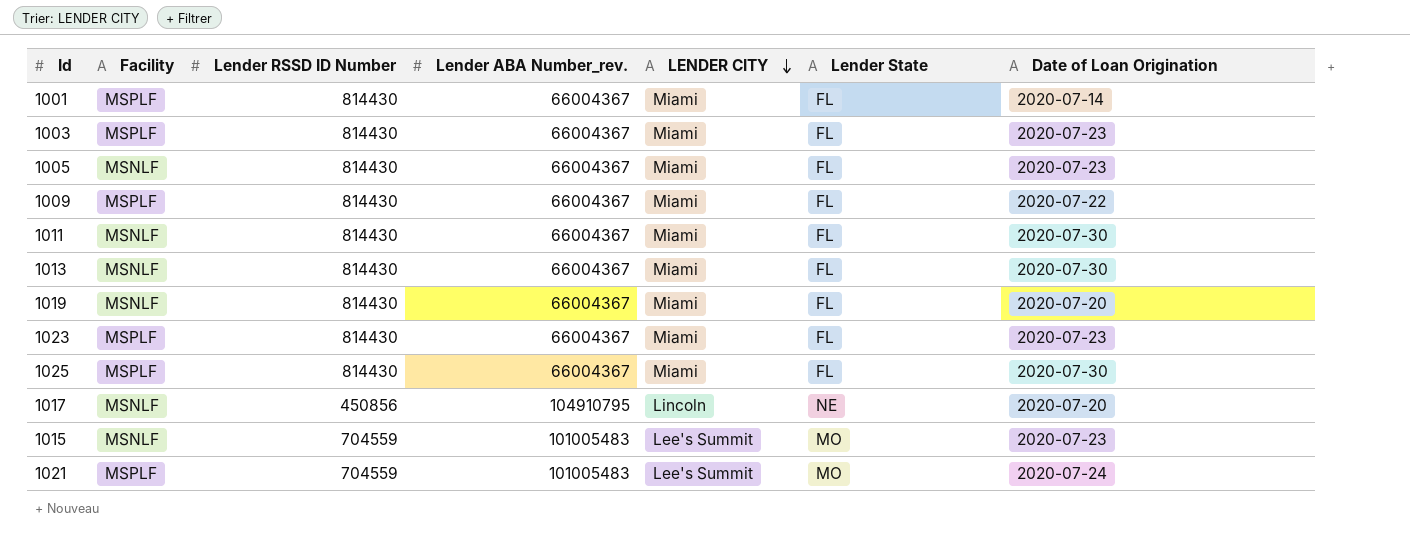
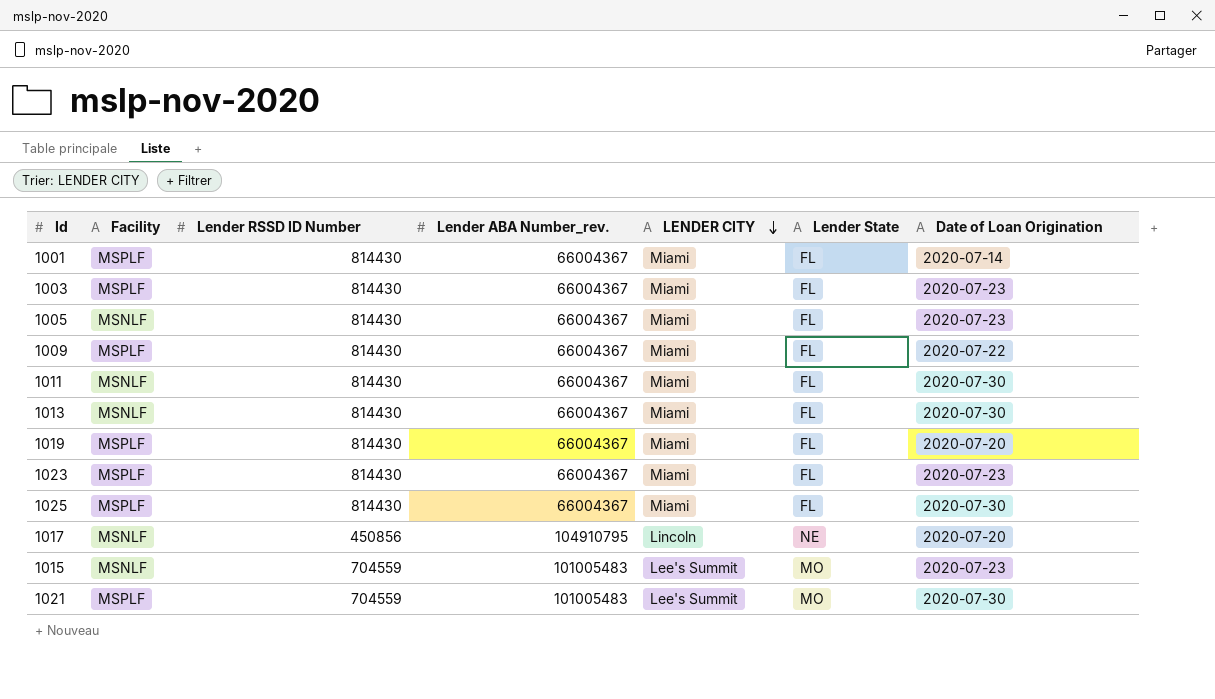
1019 | Facility: MSNLF -> MSPLF
1021 | Date of Loan Origination: 2020-07-24 -> 2020-07-30

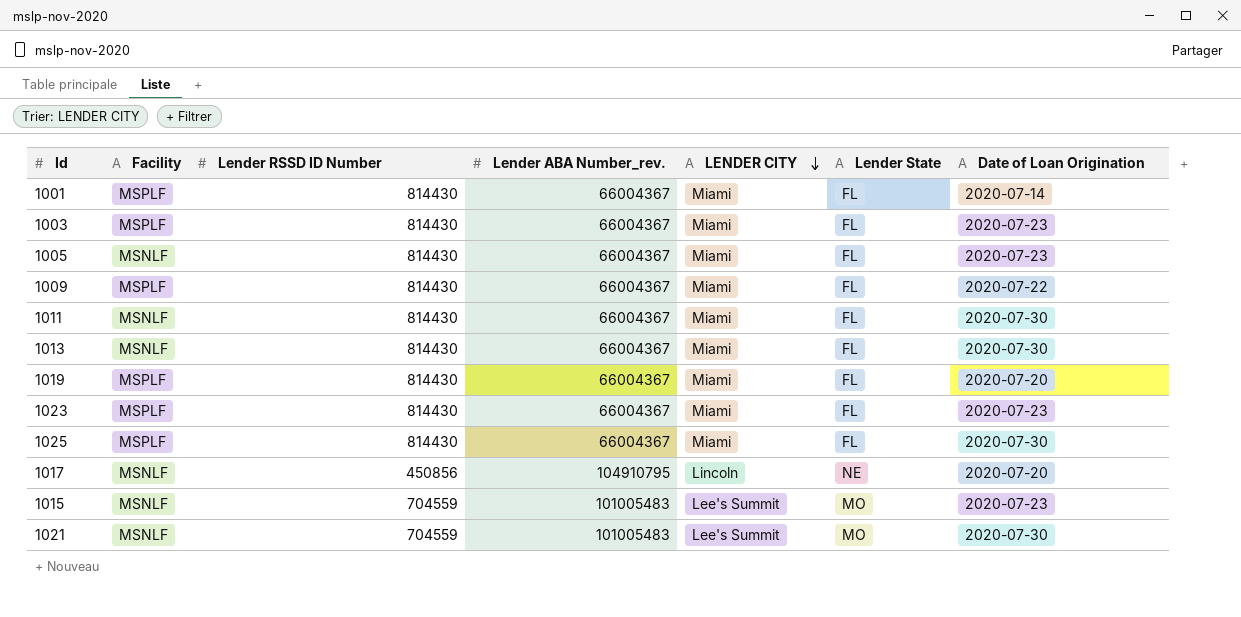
1021 | Facility: MSPLF -> MSNLF

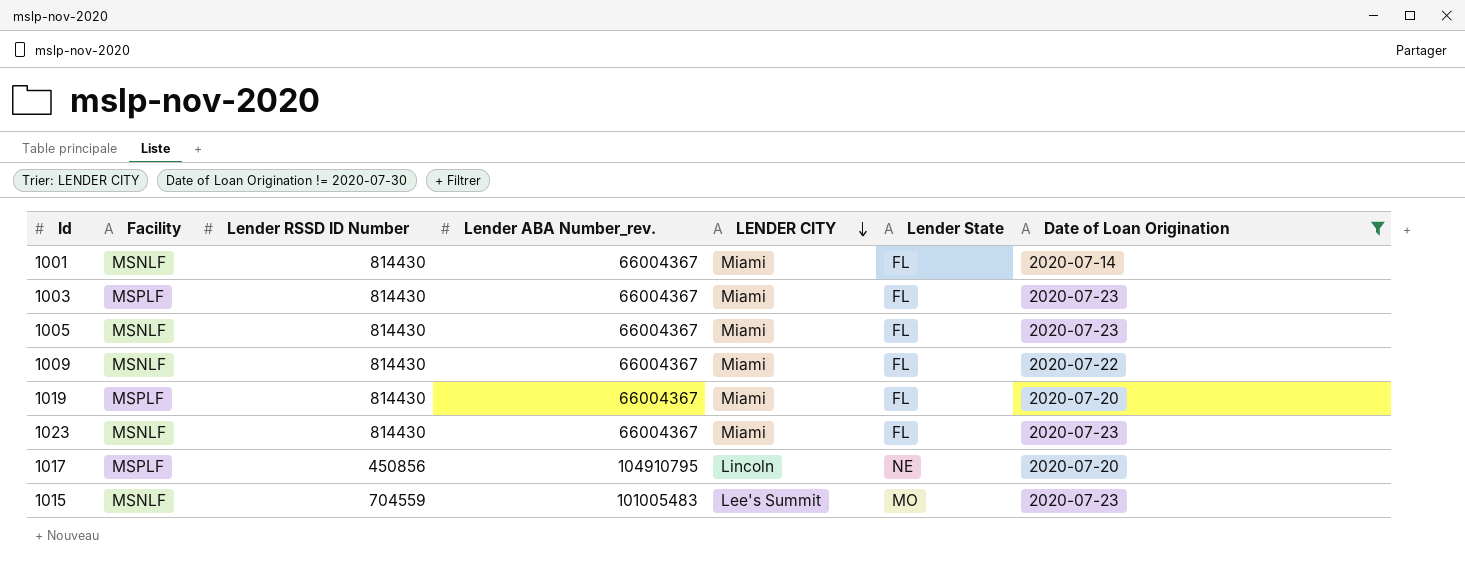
filter: none -> Date of Loan Origination != 2020-07-30
1001 | Facility: MSPLF -> MSNLF
1009 | Facility: MSPLF -> MSNLF
1023 | Facility: MSPLF -> MSNLF
1017 | Facility: MSNLF -> MSPLF

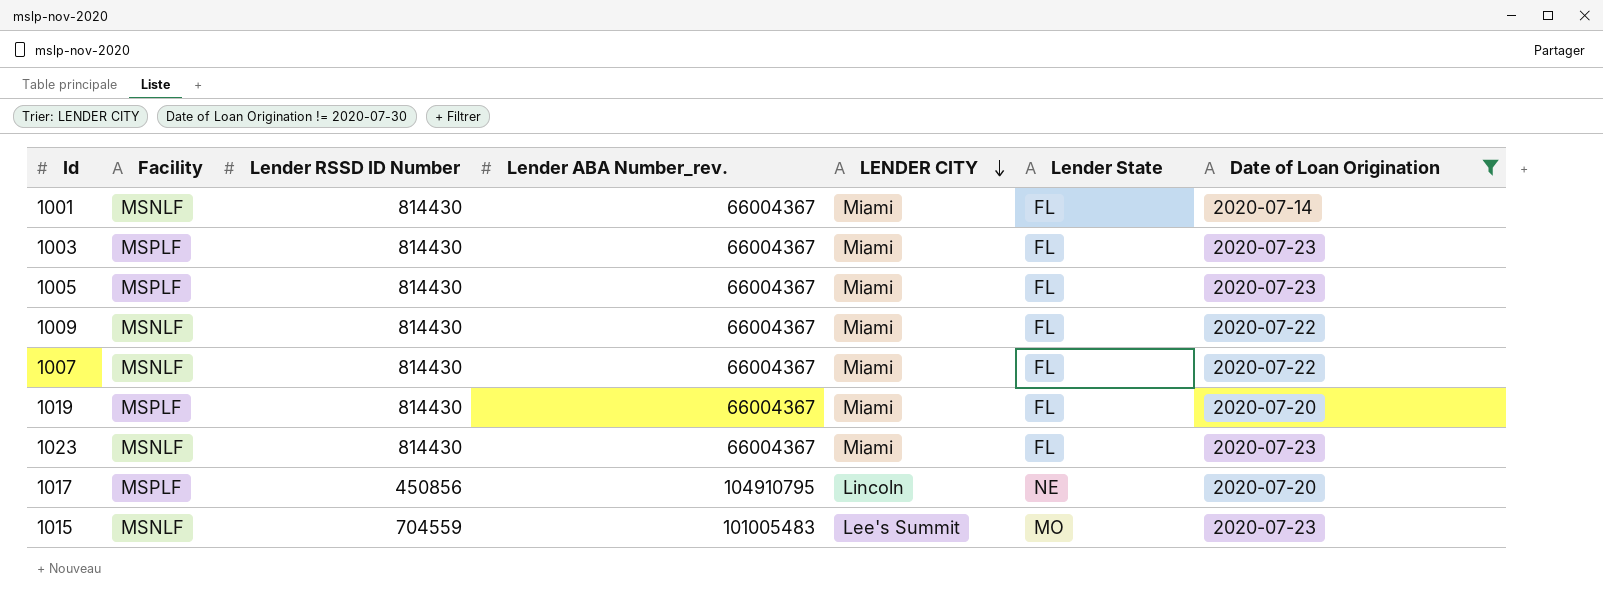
1005 | Facility: MSNLF -> MSPLF
row 1007: none -> MSNLF | 814430 | 66004367 | Miami | FL | 2020-07-22

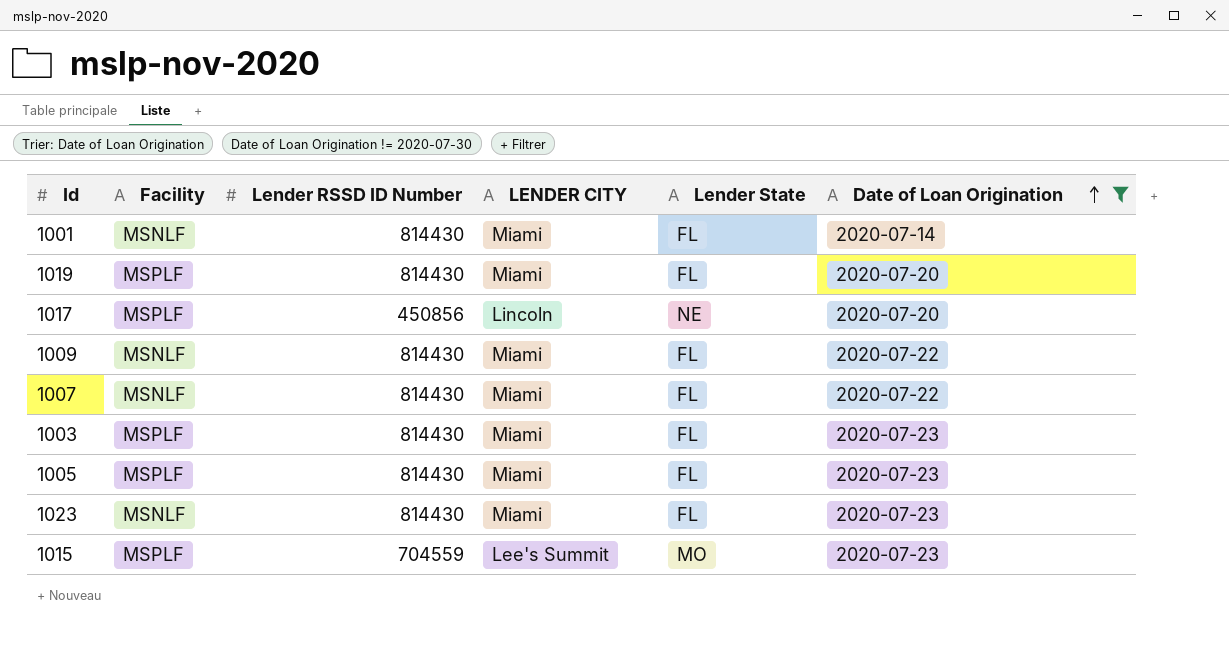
row order: LENDER CITY descending -> Date of Loan Origination ascending
column Lender ABA Number_rev. | position: 4 -> none
1015 | Facility: MSNLF -> MSPLF

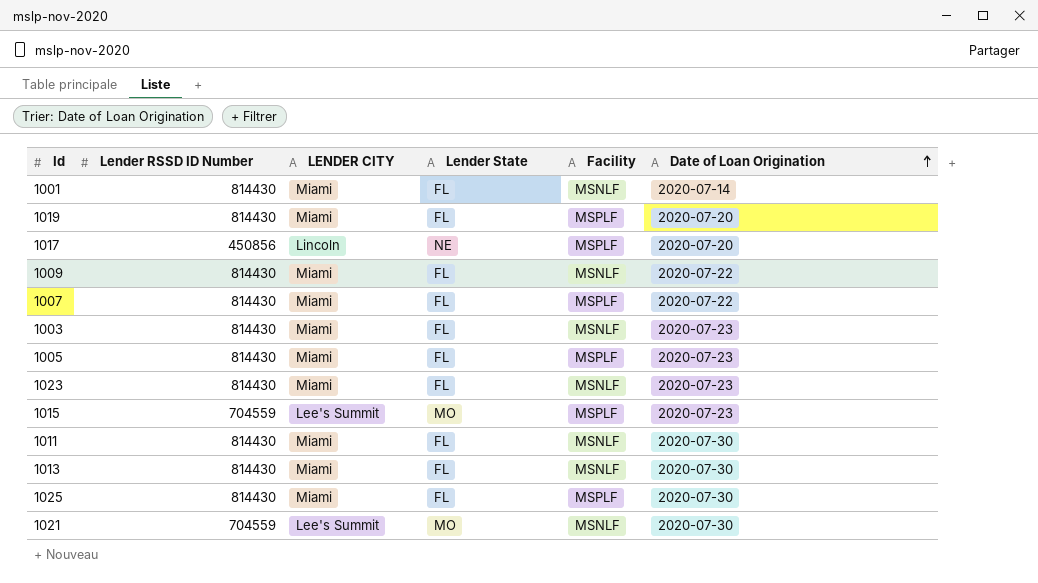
filter: Date of Loan Origination != 2020-07-30 -> none
column Facility | position: 2 -> 5
1007 | Facility: MSNLF -> MSPLF
1003 | Facility: MSPLF -> MSNLF

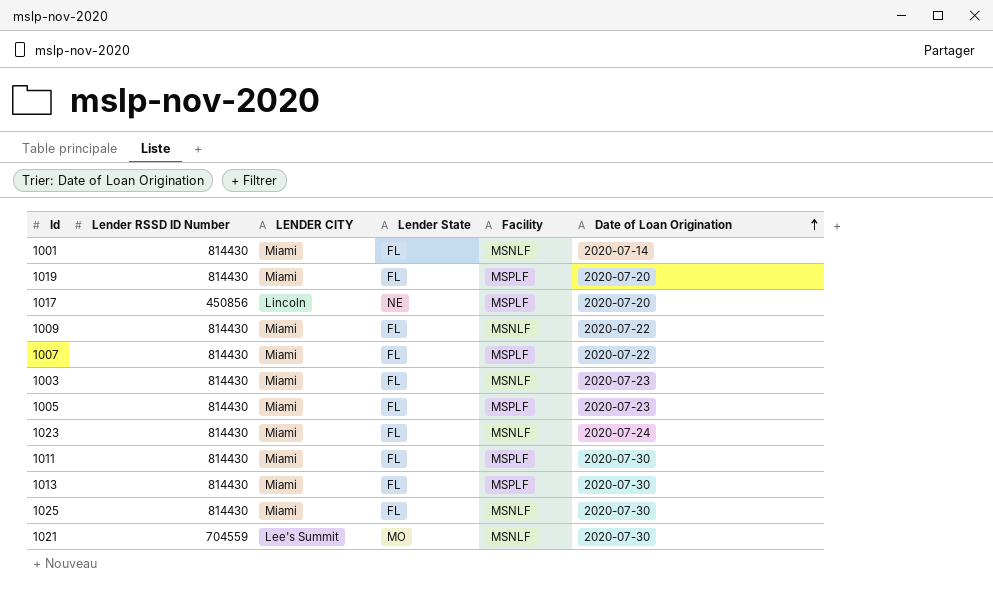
row 1015: 704559 | Lee's Summit | MO | MSPLF | 2020-07-23 -> none
1023 | Date of Loan Origination: 2020-07-23 -> 2020-07-24
1011 | Facility: MSNLF -> MSPLF
1013 | Facility: MSNLF -> MSPLF
1025 | Facility: MSPLF -> MSNLF

